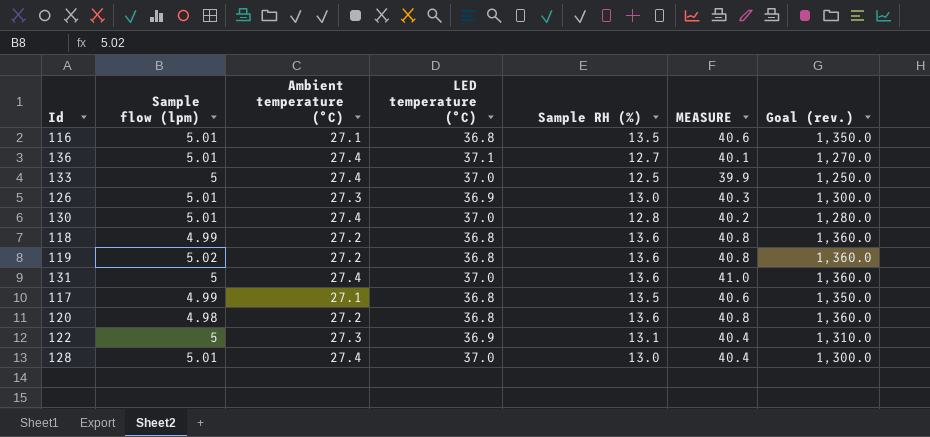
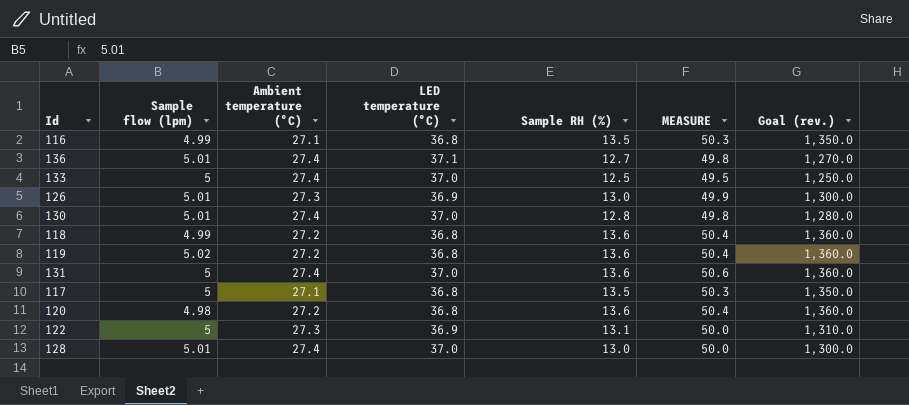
column MEASURE | formula: [Ambient temperature (°C)] + [Sample RH (%)] -> [LED temperature (°C)] + [Sample RH (%)]
116 | Sample flow (lpm): 5.01 -> 4.99
117 | Sample flow (lpm): 4.99 -> 5

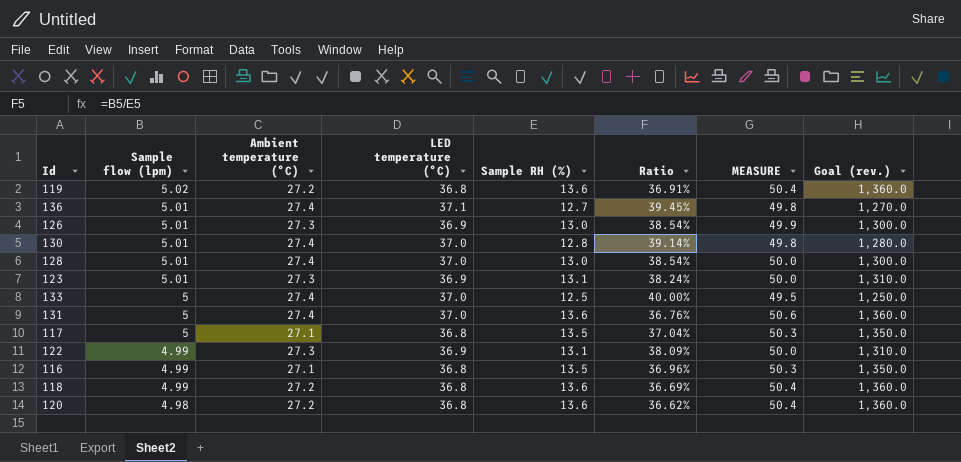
row order: none -> Sample flow (lpm) descending
column Ratio | formula: none -> [Sample flow (lpm)] / [Sample RH (%)]
row 123: none -> 5.01 | 27.3 | 36.9 | 13.1 | 38.24% | 50.0 | 1,310.0
122 | Sample flow (lpm): 5 -> 4.99

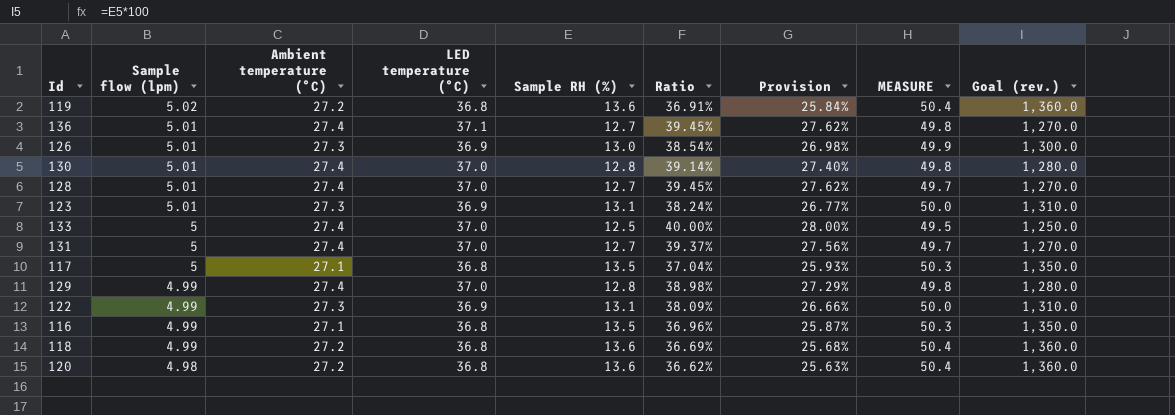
column Provision | formula: none -> [Ratio] * 0.7
128 | Sample RH (%): 13.0 -> 12.7
128 | Ratio: 38.54% -> 39.45%
128 | MEASURE: 50.0 -> 49.7
128 | Goal (rev.): 1,300.0 -> 1,270.0
131 | Sample RH (%): 13.6 -> 12.7
131 | Ratio: 36.76% -> 39.37%
131 | MEASURE: 50.6 -> 49.7
131 | Goal (rev.): 1,360.0 -> 1,270.0
row 129: none -> 4.99 | 27.4 | 37.0 | 12.8 | 38.98% | 27.29% | 49.8 | 1,280.0

